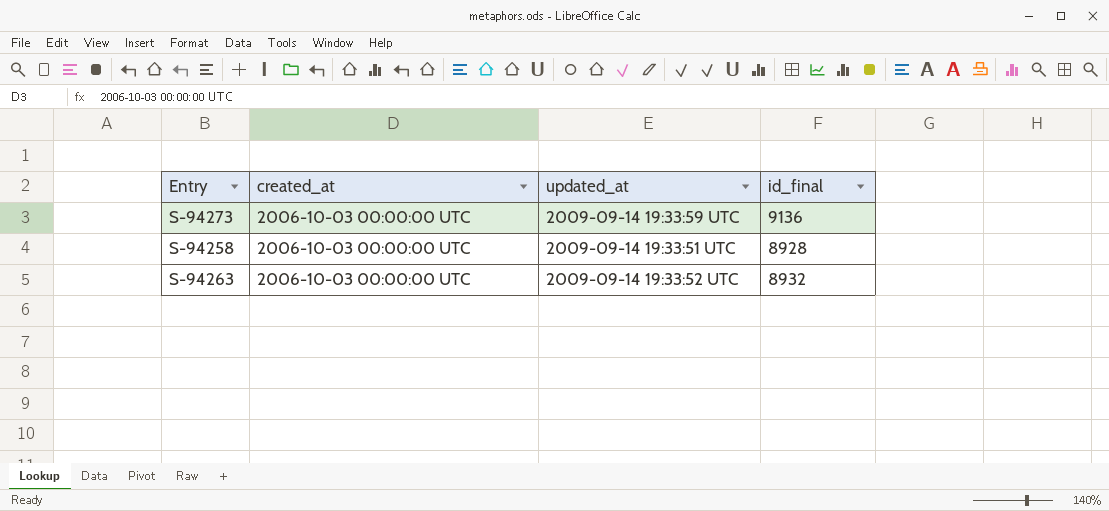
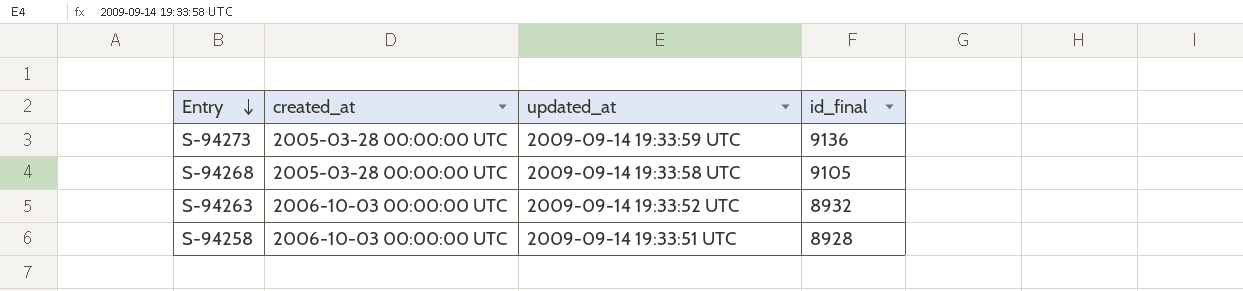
row order: none -> Entry descending
S-94273 | created_at: 2006-10-03 00:00:00 UTC -> 2005-03-28 00:00:00 UTC
row S-94268: none -> 2005-03-28 00:00:00 UTC | 2009-09-14 19:33:58 UTC | 9105

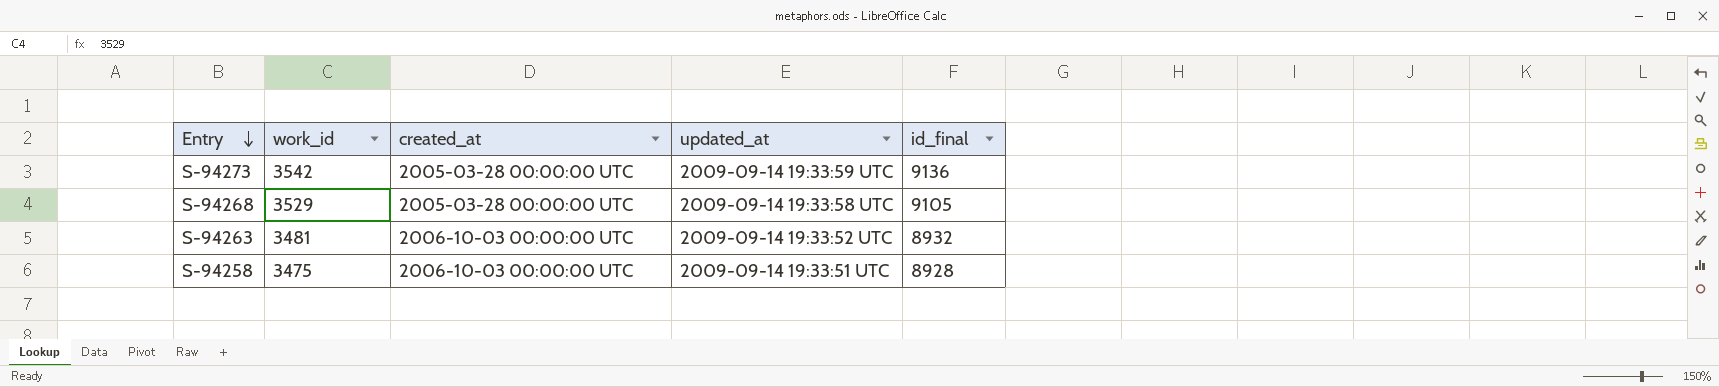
column work_id | position: none -> 2

